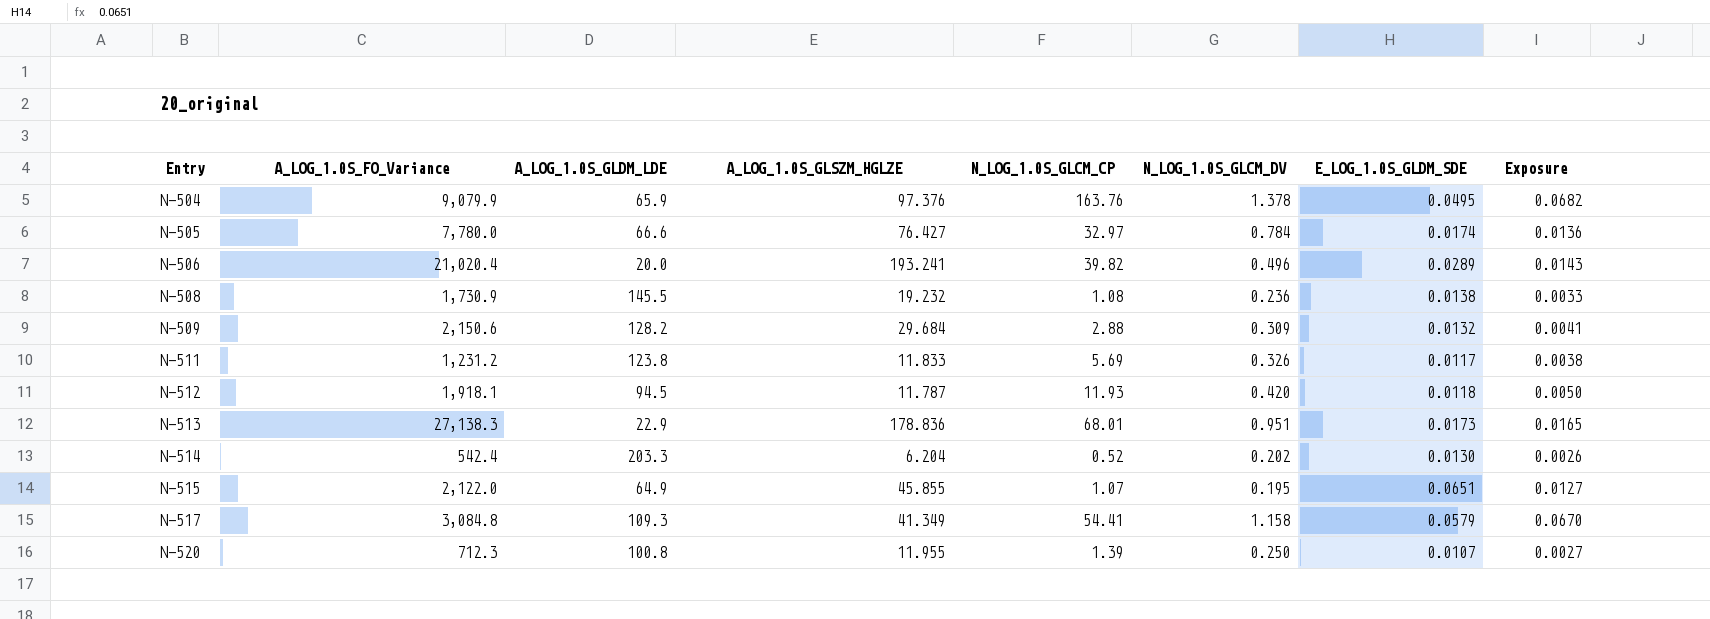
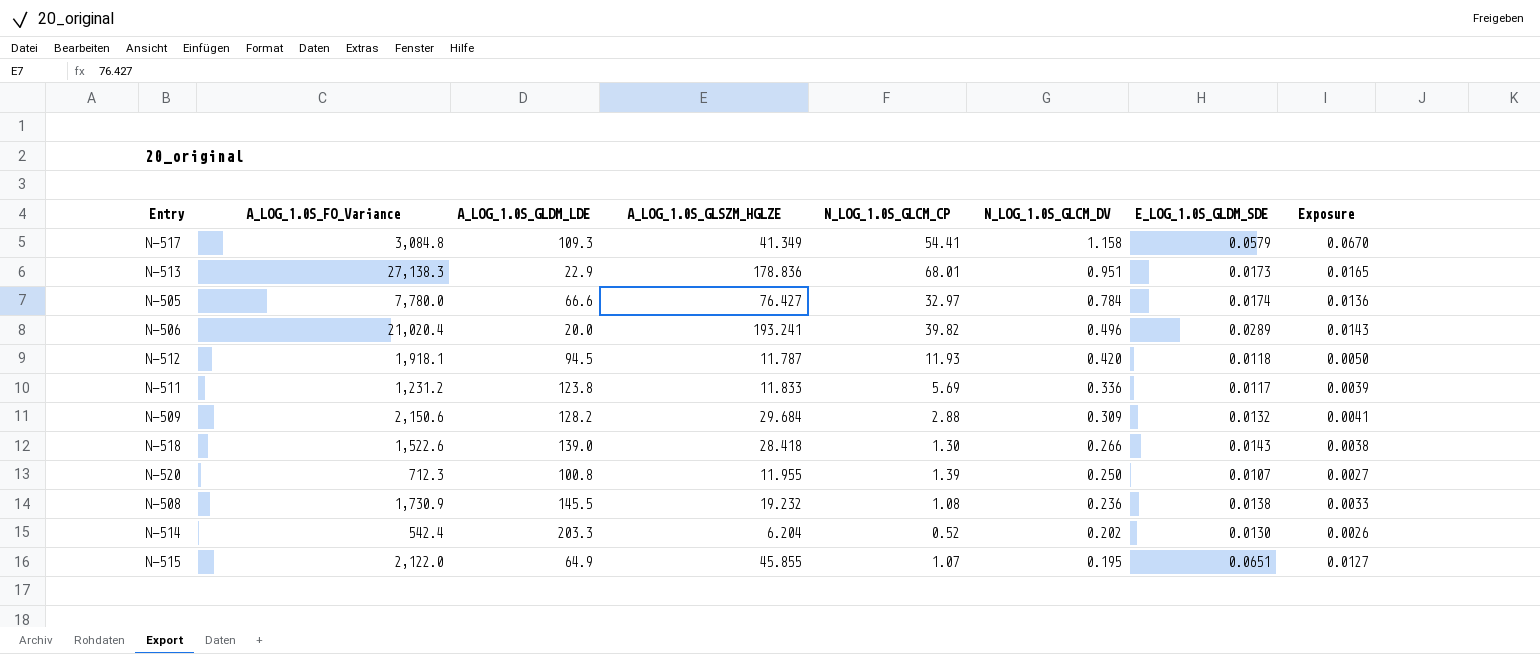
row order: Entry ascending -> N_LOG_1.0S_GLCM_DV descending
row N-504: 9,079.9 | 65.9 | 97.376 | 163.76 | 1.378 | 0.0495 | 0.0682 -> none
N-511 | N_LOG_1.0S_GLCM_DV: 0.326 -> 0.336
N-511 | Exposure: 0.0038 -> 0.0039
row N-518: none -> 1,522.6 | 139.0 | 28.418 | 1.30 | 0.266 | 0.0143 | 0.0038

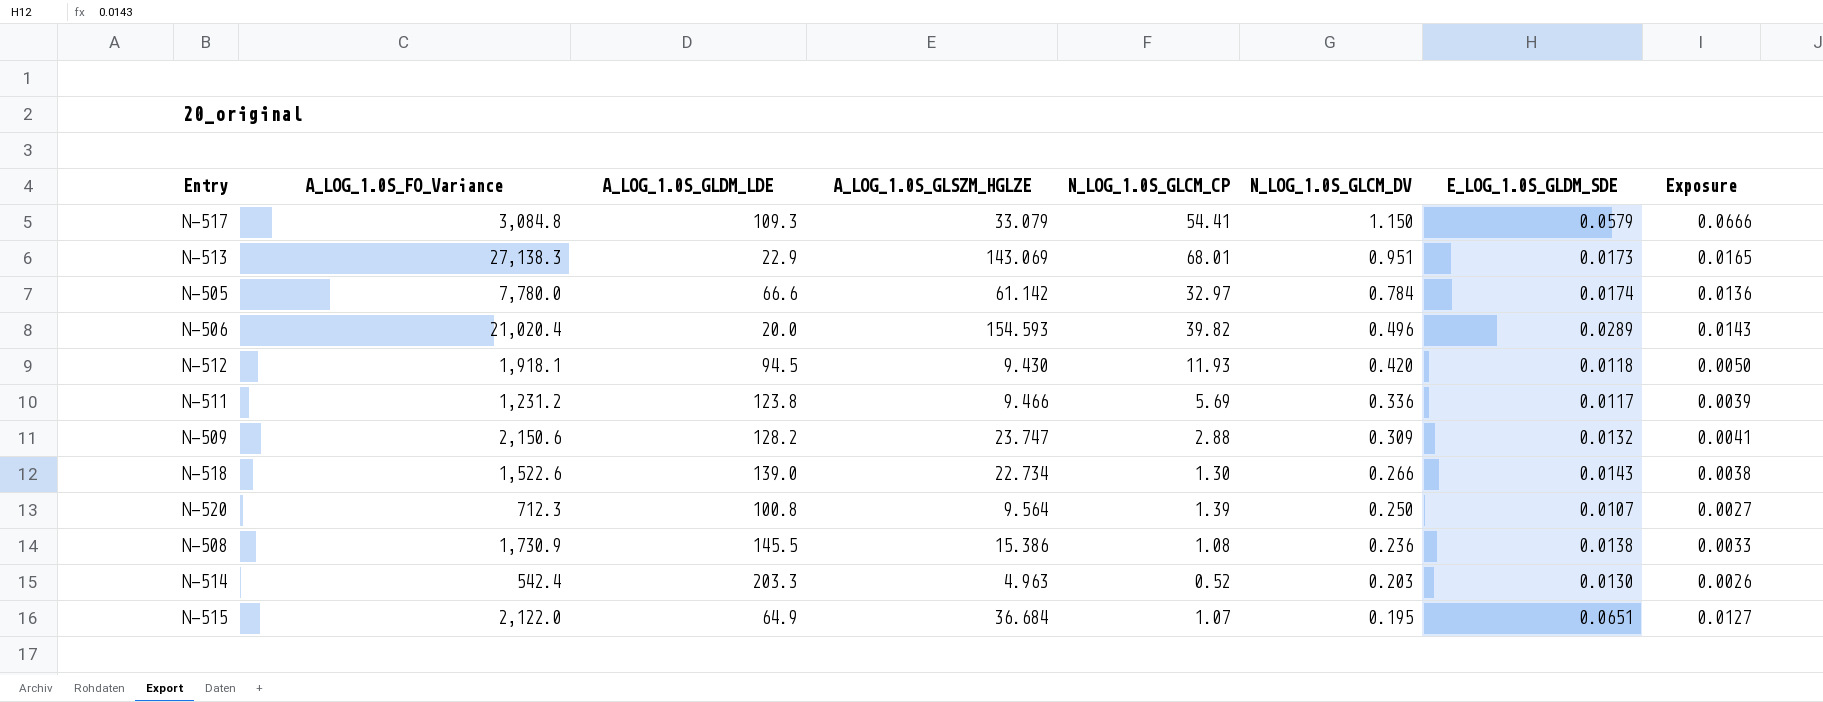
N-517 | A_LOG_1.0S_GLSZM_HGLZE: 41.349 -> 33.079
N-517 | N_LOG_1.0S_GLCM_DV: 1.158 -> 1.150
N-517 | Exposure: 0.0670 -> 0.0666
N-513 | A_LOG_1.0S_GLSZM_HGLZE: 178.836 -> 143.069
N-505 | A_LOG_1.0S_GLSZM_HGLZE: 76.427 -> 61.142
N-506 | A_LOG_1.0S_GLSZM_HGLZE: 193.241 -> 154.593
N-512 | A_LOG_1.0S_GLSZM_HGLZE: 11.787 -> 9.430
N-511 | A_LOG_1.0S_GLSZM_HGLZE: 11.833 -> 9.466
N-509 | A_LOG_1.0S_GLSZM_HGLZE: 29.684 -> 23.747
N-518 | A_LOG_1.0S_GLSZM_HGLZE: 28.418 -> 22.734
N-520 | A_LOG_1.0S_GLSZM_HGLZE: 11.955 -> 9.564
N-508 | A_LOG_1.0S_GLSZM_HGLZE: 19.232 -> 15.386
N-514 | A_LOG_1.0S_GLSZM_HGLZE: 6.204 -> 4.963
N-514 | N_LOG_1.0S_GLCM_DV: 0.202 -> 0.203
N-515 | A_LOG_1.0S_GLSZM_HGLZE: 45.855 -> 36.684

